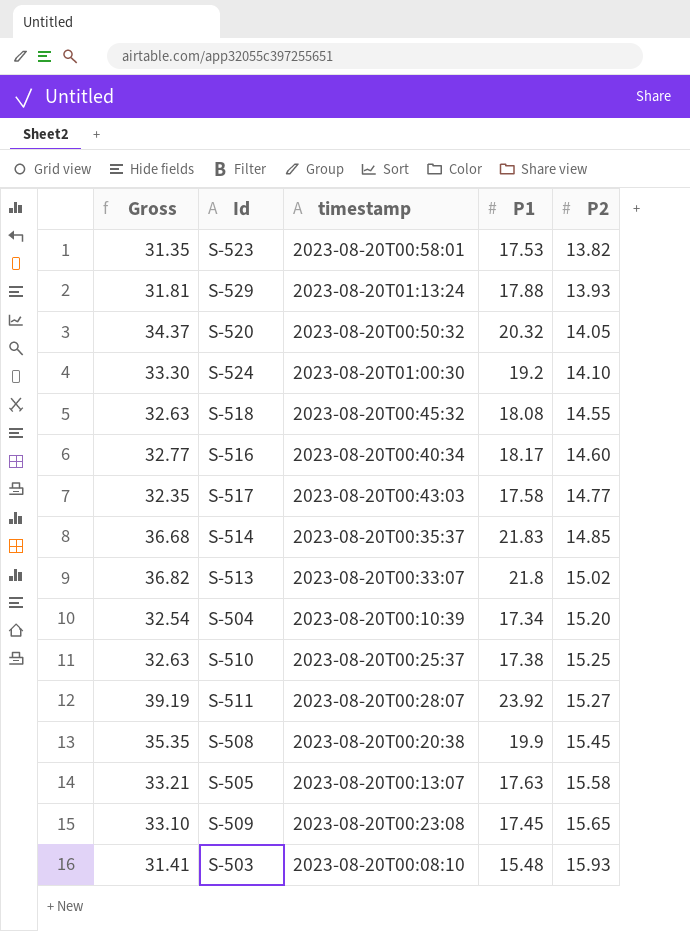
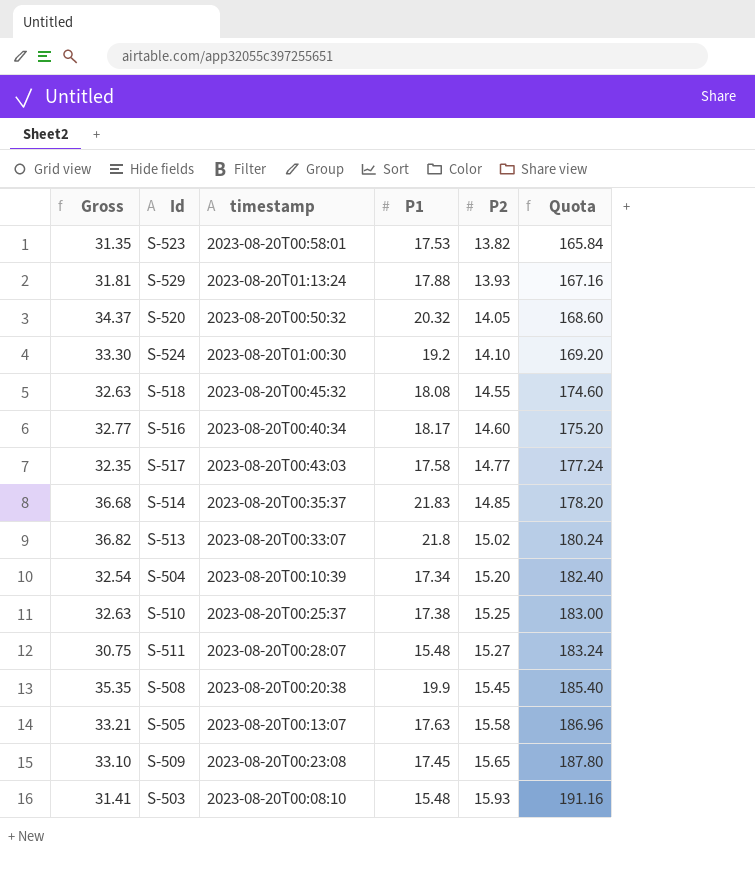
column Quota | formula: none -> [P2] * 12
S-511 | Gross: 39.19 -> 30.75
S-511 | P1: 23.92 -> 15.48

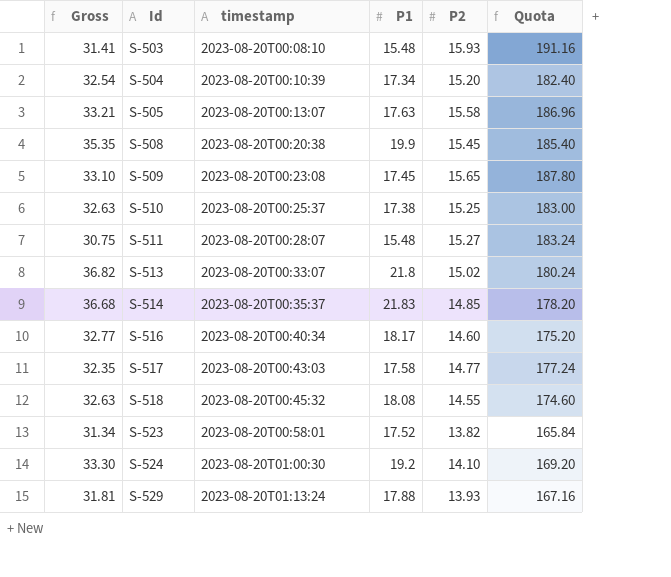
row order: P2 ascending -> Id ascending
row S-520: 34.37 | 2023-08-20T00:50:32 | 20.32 | 14.05 | 168.60 -> none
S-523 | Gross: 31.35 -> 31.34
S-523 | P1: 17.53 -> 17.52

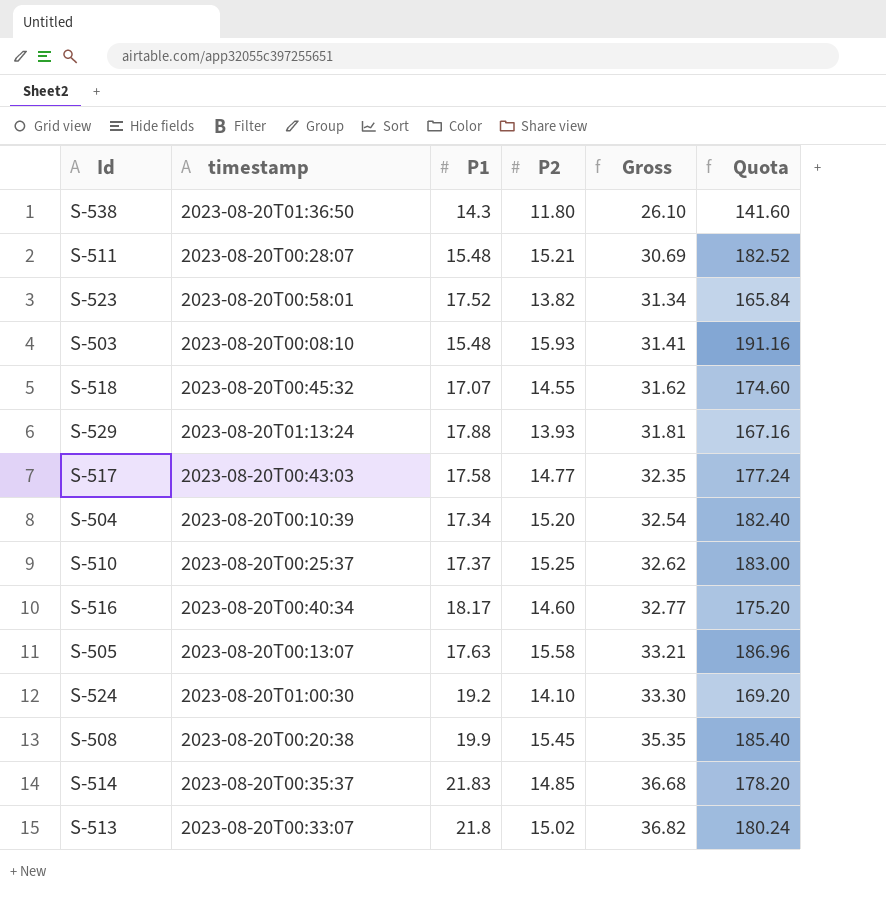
row order: Id ascending -> Gross ascending
column Gross | position: 1 -> 5
row S-509: 33.10 | 2023-08-20T00:23:08 | 17.45 | 15.65 | 187.80 -> none
row S-538: none -> 2023-08-20T01:36:50 | 14.3 | 11.80 | 26.10 | 141.60
S-511 | P2: 15.27 -> 15.21
S-511 | Gross: 30.75 -> 30.69
S-511 | Quota: 183.24 -> 182.52
S-518 | P1: 18.08 -> 17.07
S-518 | Gross: 32.63 -> 31.62
S-510 | P1: 17.38 -> 17.37
S-510 | Gross: 32.63 -> 32.62

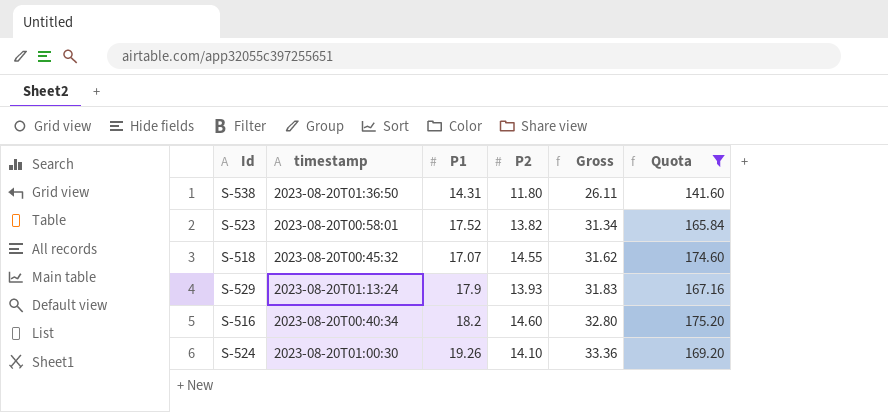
filter: none -> Quota <= 175.20
S-538 | P1: 14.3 -> 14.31
S-538 | Gross: 26.10 -> 26.11
S-529 | P1: 17.88 -> 17.9
S-529 | Gross: 31.81 -> 31.83
S-516 | P1: 18.17 -> 18.2
S-516 | Gross: 32.77 -> 32.80
S-524 | P1: 19.2 -> 19.26
S-524 | Gross: 33.30 -> 33.36

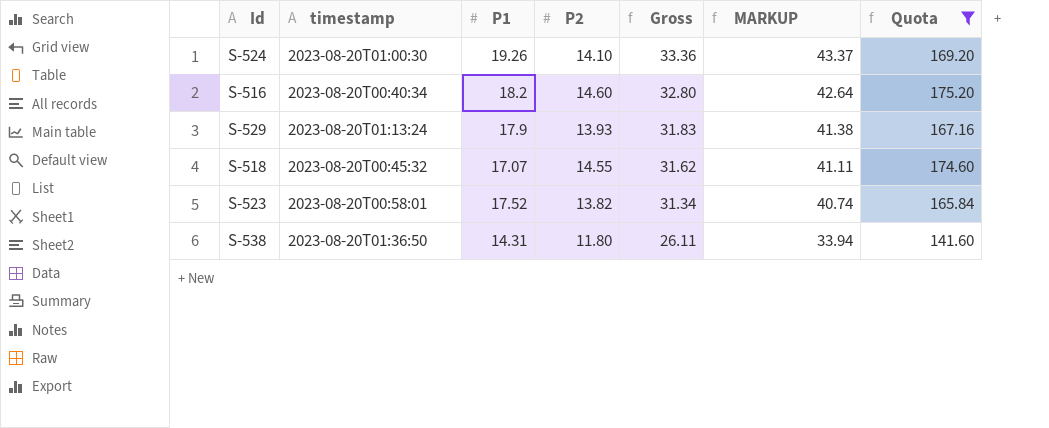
row order: Gross ascending -> Gross descending
column MARKUP | formula: none -> [Gross] * 1.3

